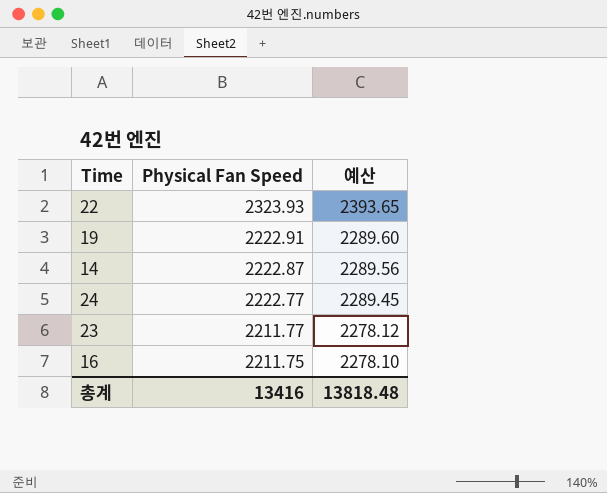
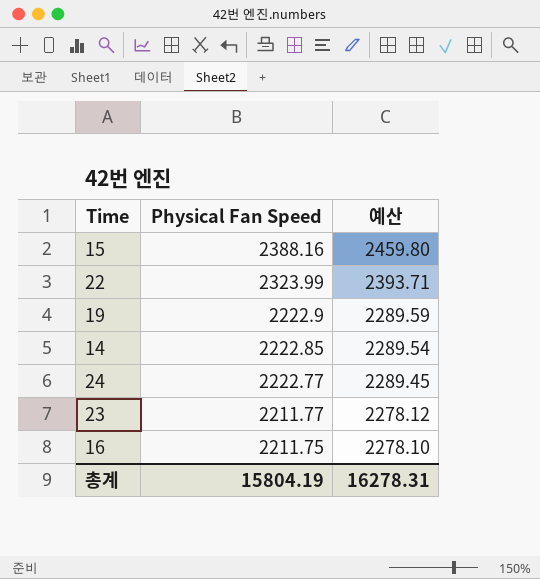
row 15: none -> 2388.16 | 2459.80
22 | Physical Fan Speed: 2323.93 -> 2323.99
22 | 예산: 2393.65 -> 2393.71
19 | Physical Fan Speed: 2222.91 -> 2222.9
19 | 예산: 2289.60 -> 2289.59
14 | Physical Fan Speed: 2222.87 -> 2222.85
14 | 예산: 2289.56 -> 2289.54
총계 | Physical Fan Speed: 13416 -> 15804.19
총계 | 예산: 13818.48 -> 16278.31

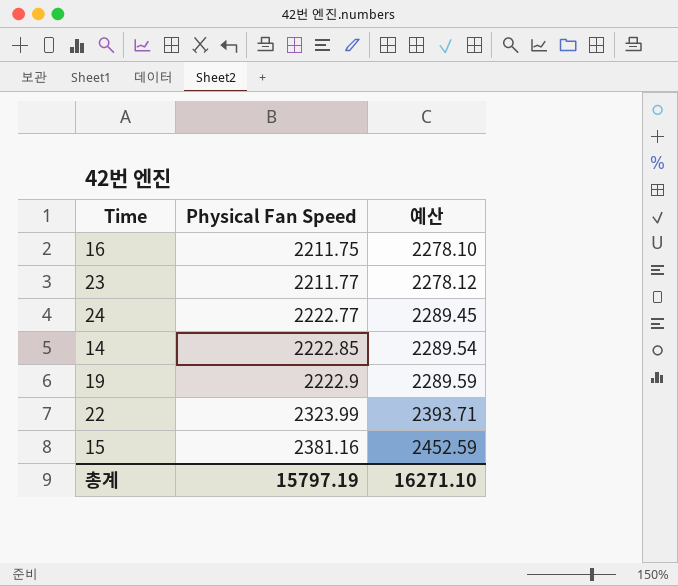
row order: Physical Fan Speed descending -> Physical Fan Speed ascending
15 | Physical Fan Speed: 2388.16 -> 2381.16
15 | 예산: 2459.80 -> 2452.59
총계 | Physical Fan Speed: 15804.19 -> 15797.19
총계 | 예산: 16278.31 -> 16271.10

